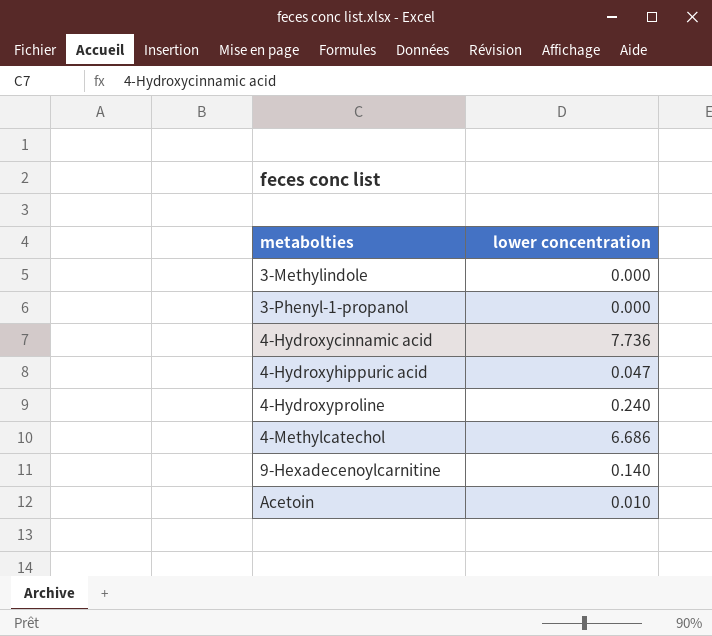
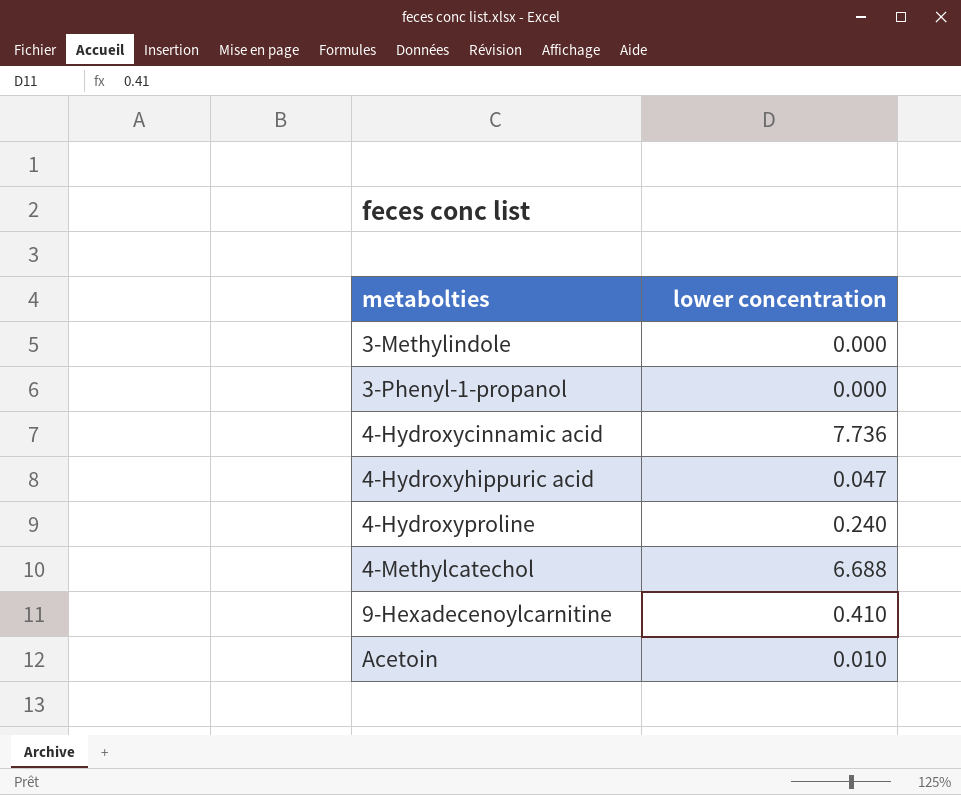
4-Methylcatechol | lower concentration: 6.686 -> 6.688
9-Hexadecenoylcarnitine | lower concentration: 0.140 -> 0.410

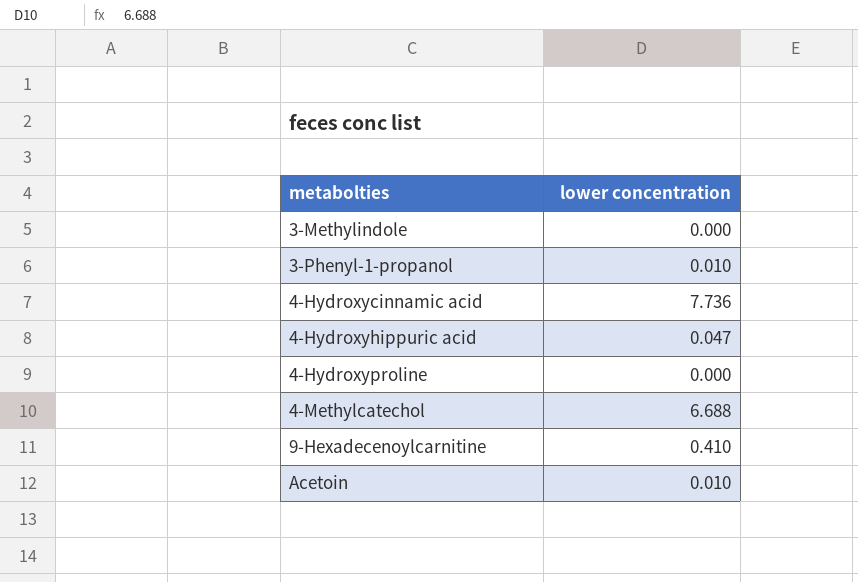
3-Phenyl-1-propanol | lower concentration: 0.000 -> 0.010
4-Hydroxyproline | lower concentration: 0.240 -> 0.000

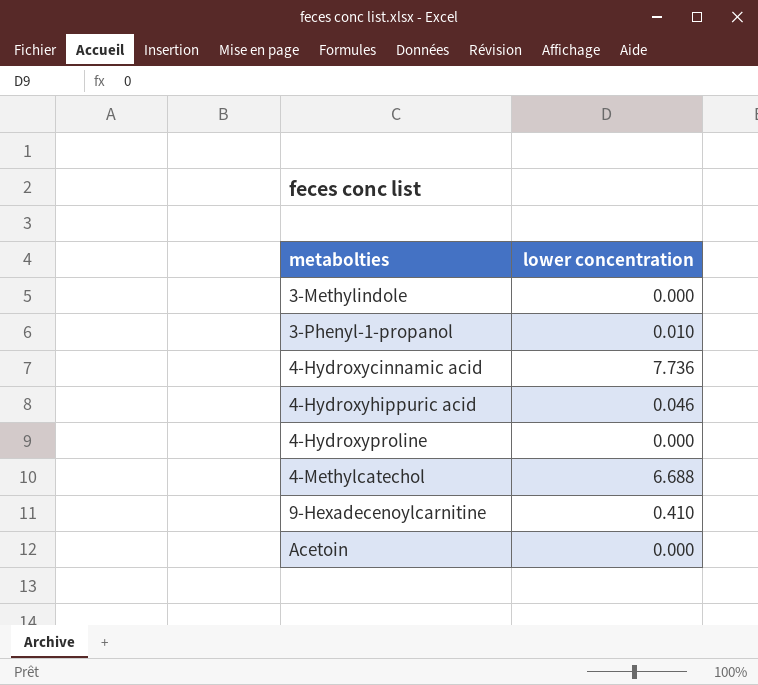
4-Hydroxyhippuric acid | lower concentration: 0.047 -> 0.046
Acetoin | lower concentration: 0.010 -> 0.000

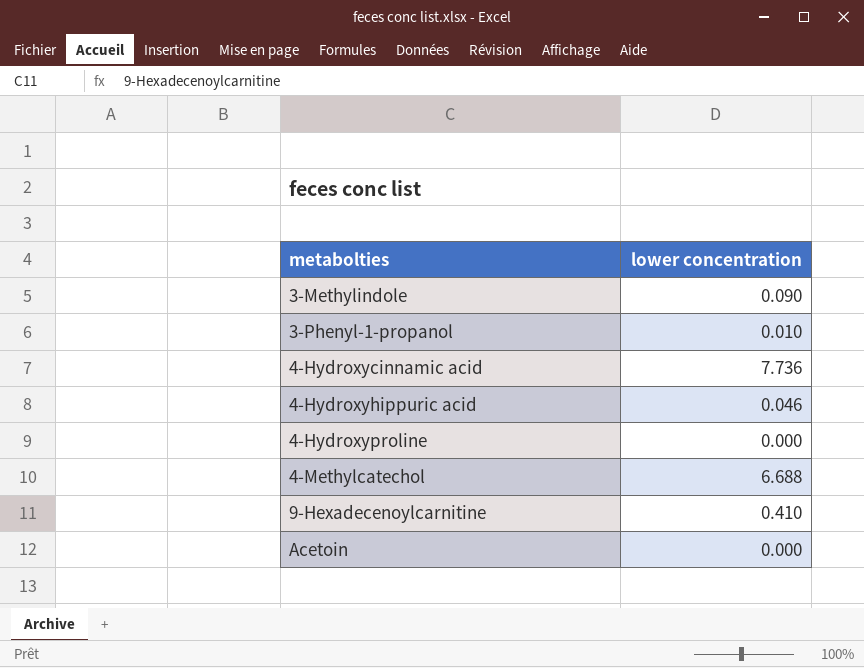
3-Methylindole | lower concentration: 0.000 -> 0.090

